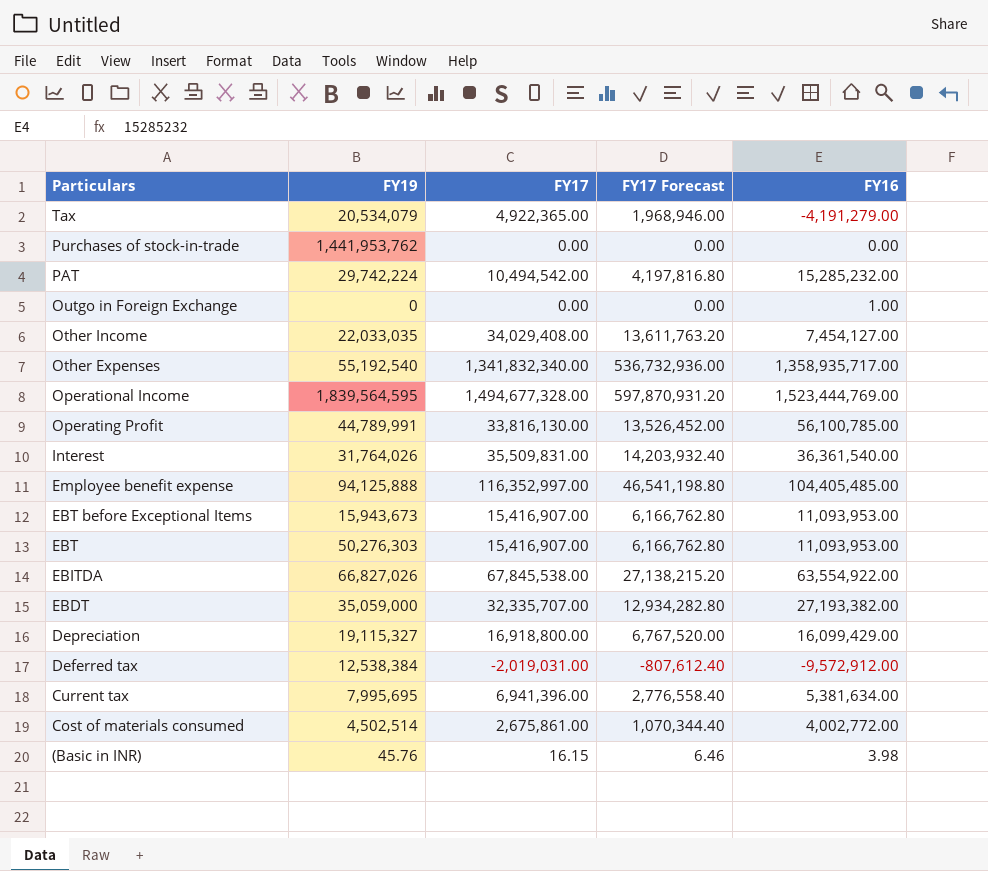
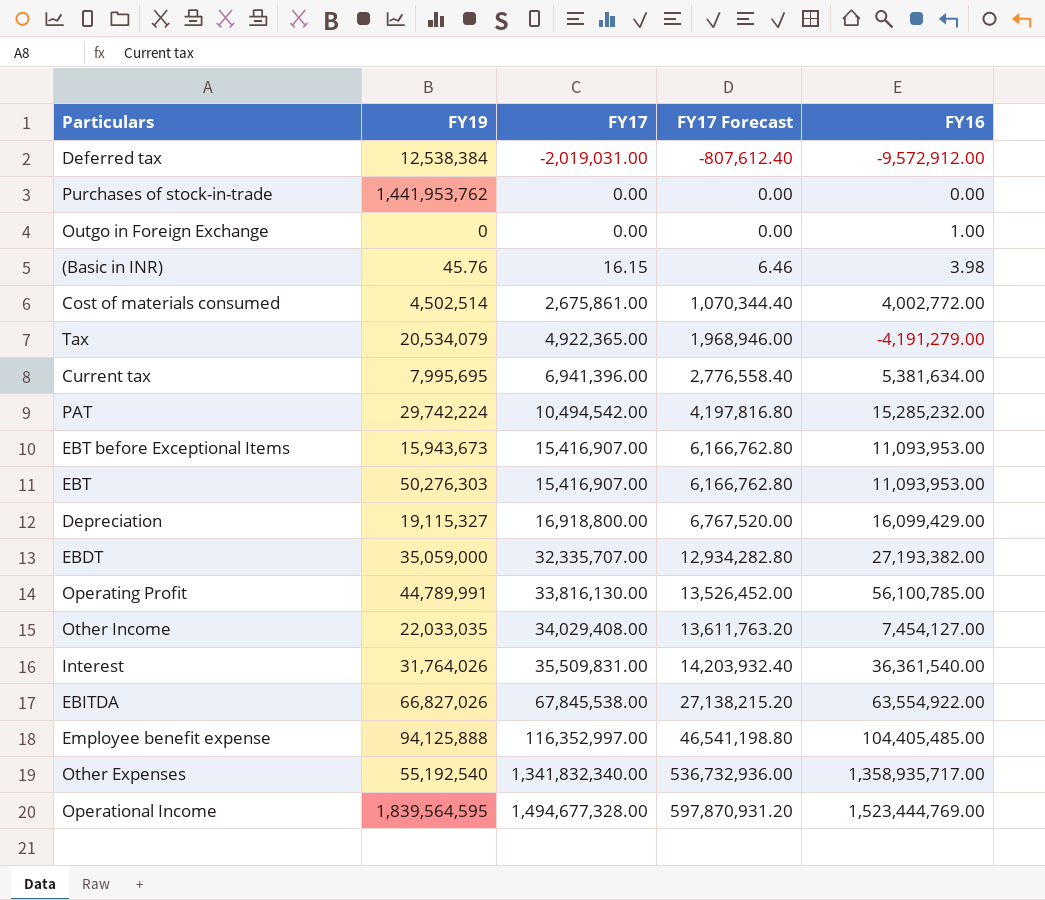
row order: Particulars descending -> FY17 ascending

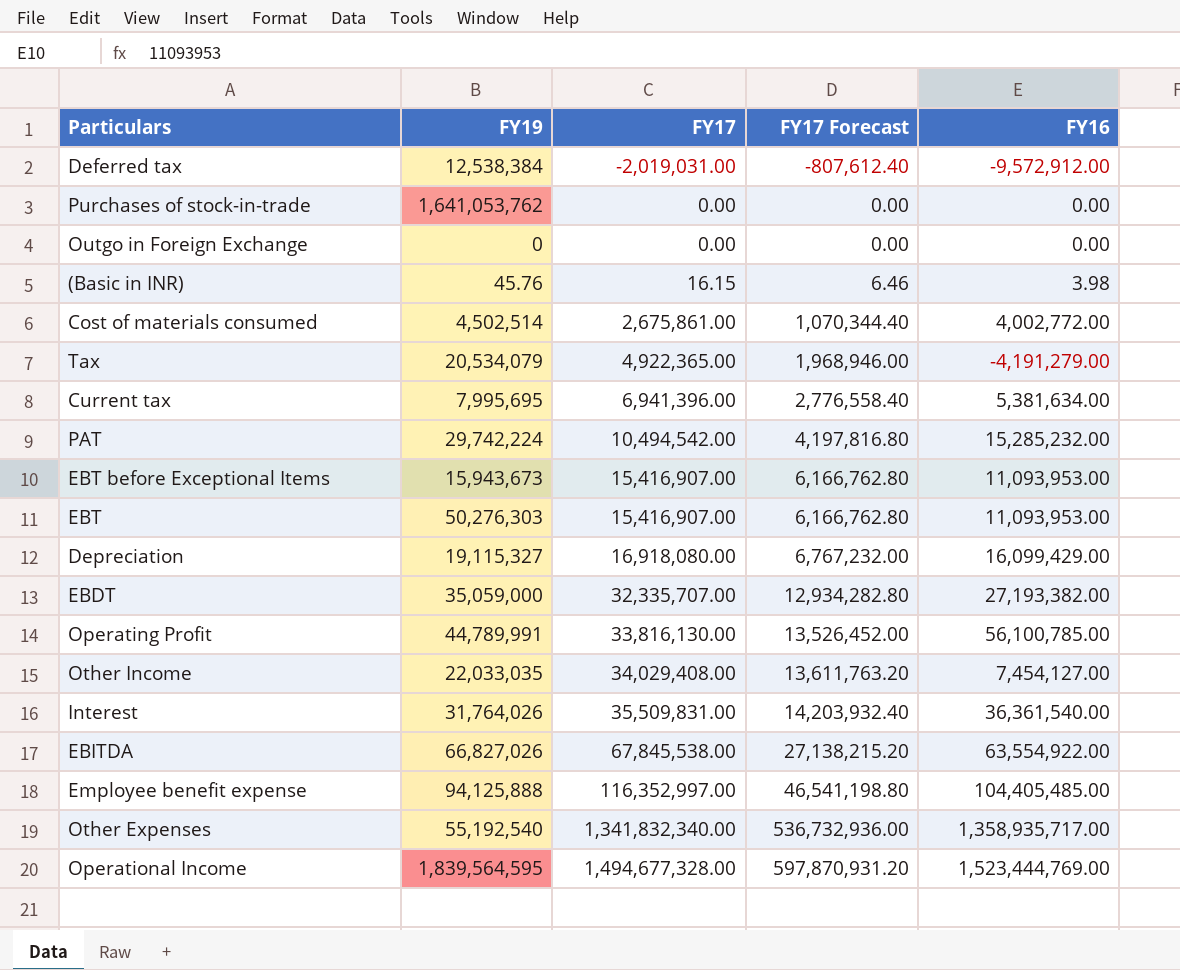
Purchases of stock-in-trade | FY19: 1,441,953,762 -> 1,641,053,762
Outgo in Foreign Exchange | FY16: 1.00 -> 0.00
Depreciation | FY17: 16,918,800.00 -> 16,918,080.00
Depreciation | FY17 Forecast: 6,767,520.00 -> 6,767,232.00

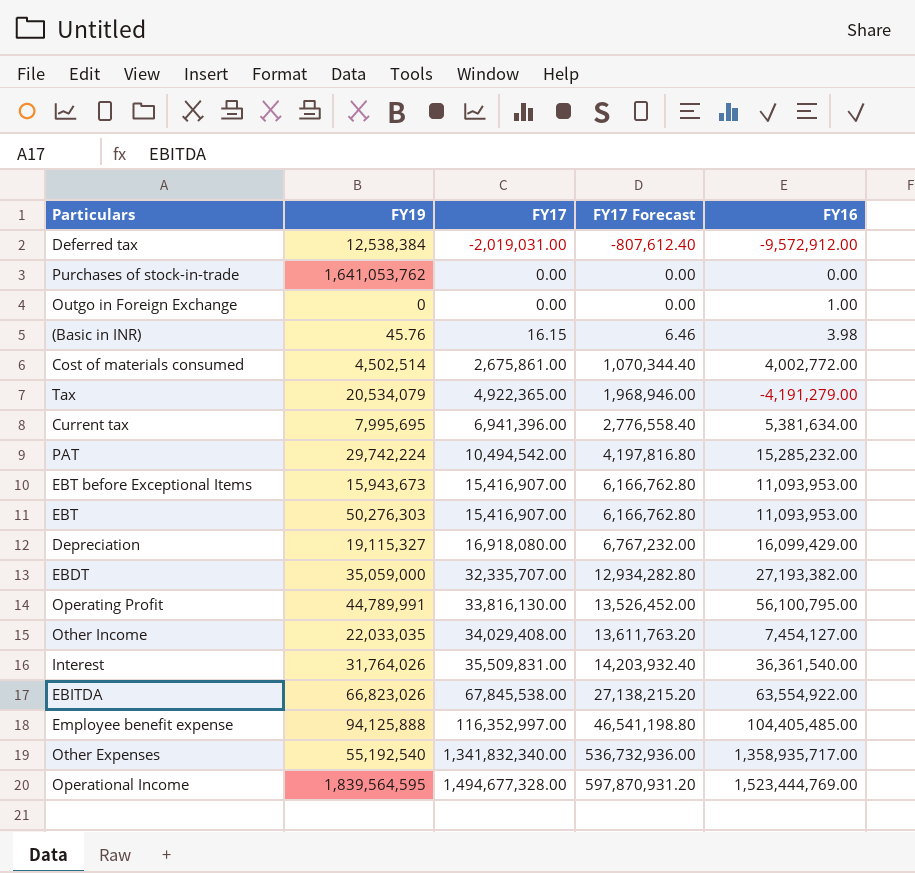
Outgo in Foreign Exchange | FY16: 0.00 -> 1.00
Operating Profit | FY16: 56,100,785.00 -> 56,100,795.00
EBITDA | FY19: 66,827,026 -> 66,823,026

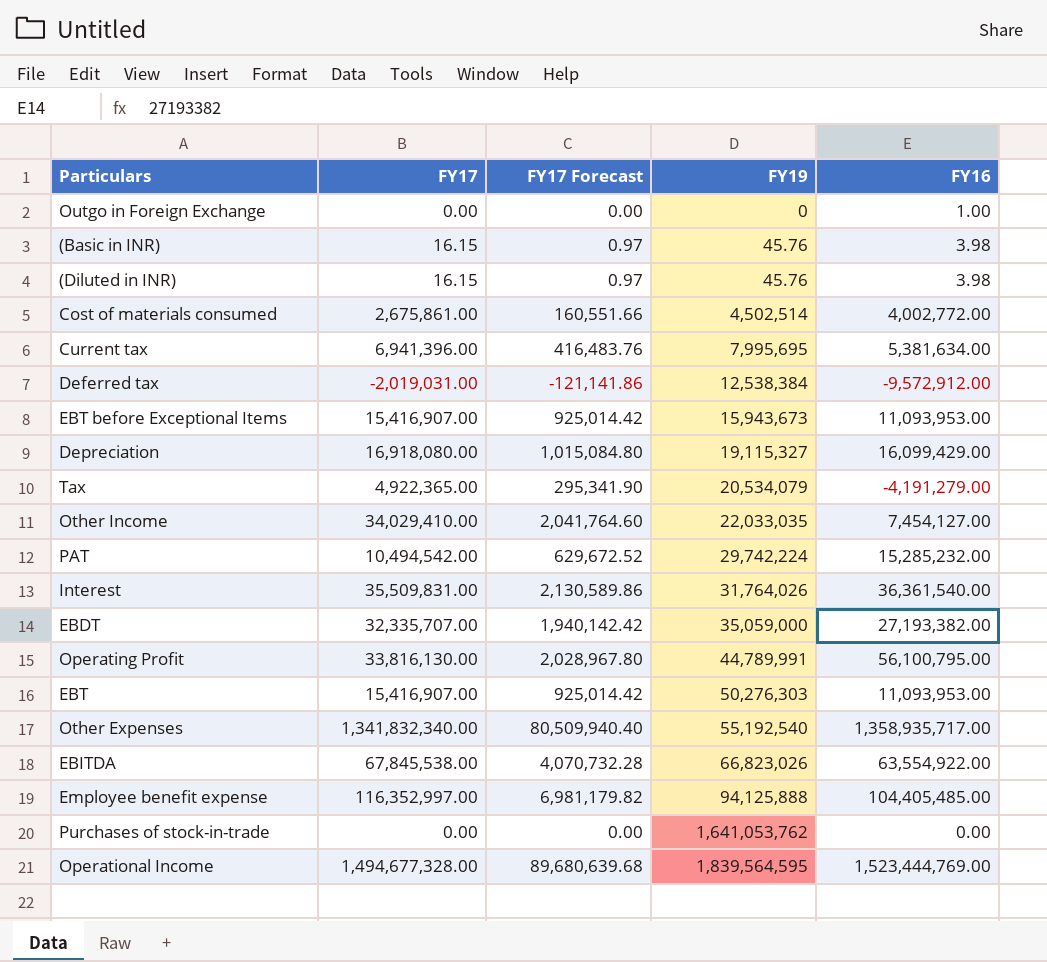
row order: FY17 ascending -> FY19 ascending
column FY17 Forecast | formula: [FY17] * 0.4 -> [FY17] * 0.06
column FY19 | position: 2 -> 4
row (Diluted in INR): none -> 16.15 | 0.97 | 45.76 | 3.98
Other Income | FY17: 34,029,408.00 -> 34,029,410.00

